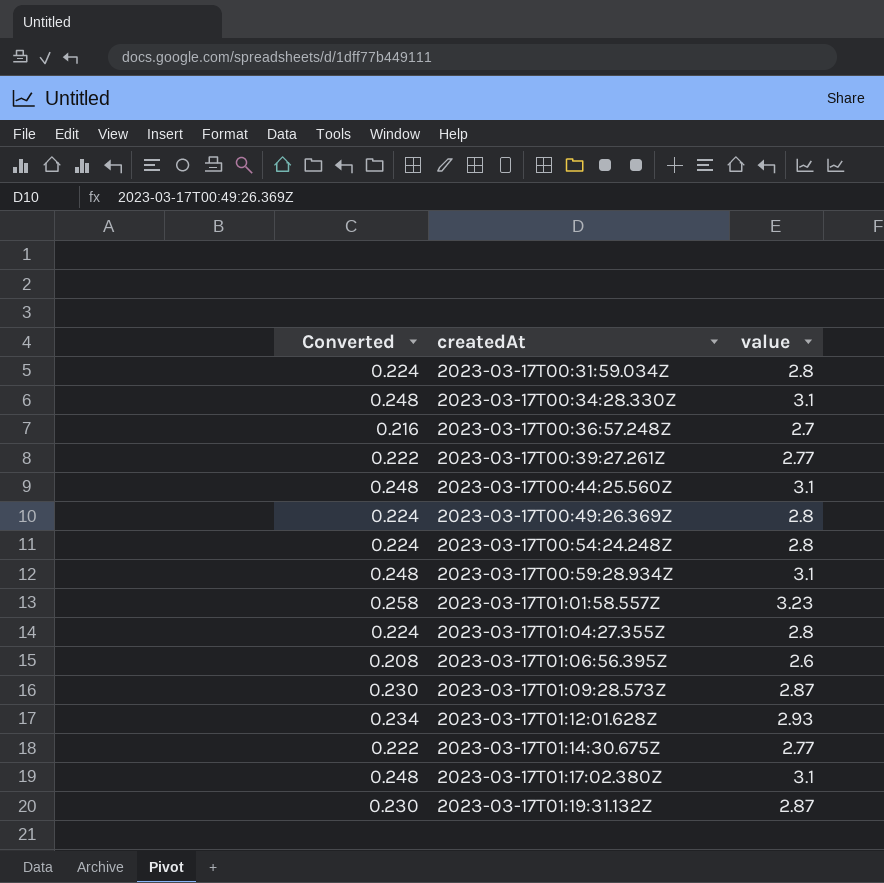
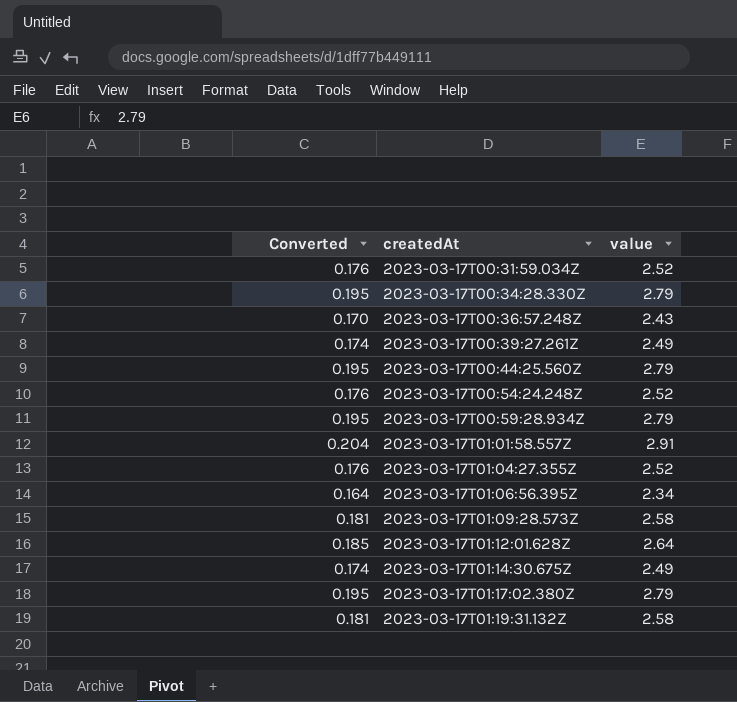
column Converted | formula: [value] * 0.08 -> [value] * 0.07
row 2023-03-17T00:49:26.369Z: 0.224 | 2.8 -> none
2023-03-17T00:31:59.034Z | value: 2.8 -> 2.52
2023-03-17T00:34:28.330Z | value: 3.1 -> 2.79
2023-03-17T00:36:57.248Z | value: 2.7 -> 2.43
2023-03-17T00:39:27.261Z | value: 2.77 -> 2.49
2023-03-17T00:44:25.560Z | value: 3.1 -> 2.79
2023-03-17T00:54:24.248Z | value: 2.8 -> 2.52
2023-03-17T00:59:28.934Z | value: 3.1 -> 2.79
2023-03-17T01:01:58.557Z | value: 3.23 -> 2.91
2023-03-17T01:04:27.355Z | value: 2.8 -> 2.52
2023-03-17T01:06:56.395Z | value: 2.6 -> 2.34
2023-03-17T01:09:28.573Z | value: 2.87 -> 2.58
2023-03-17T01:12:01.628Z | value: 2.93 -> 2.64
2023-03-17T01:14:30.675Z | value: 2.77 -> 2.49
2023-03-17T01:17:02.380Z | value: 3.1 -> 2.79
2023-03-17T01:19:31.132Z | value: 2.87 -> 2.58

